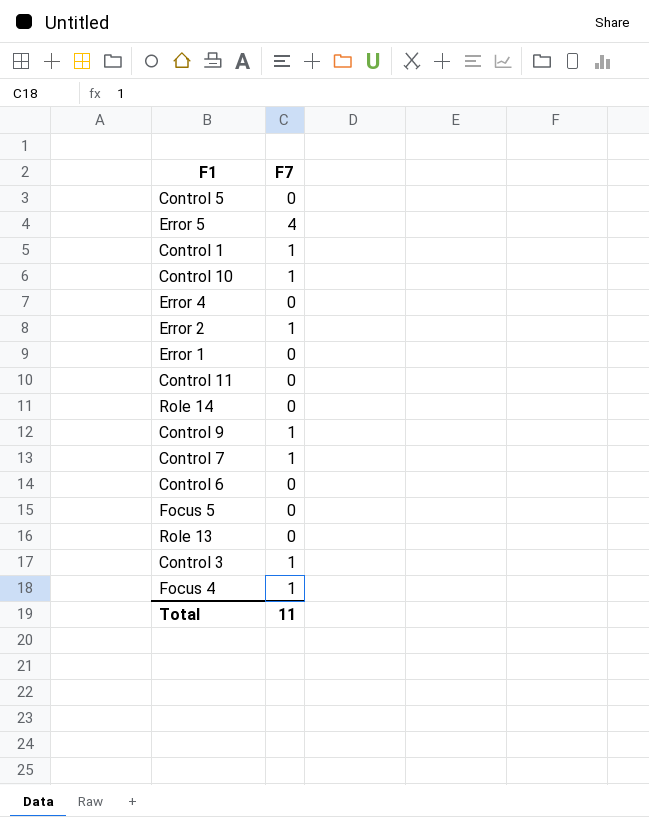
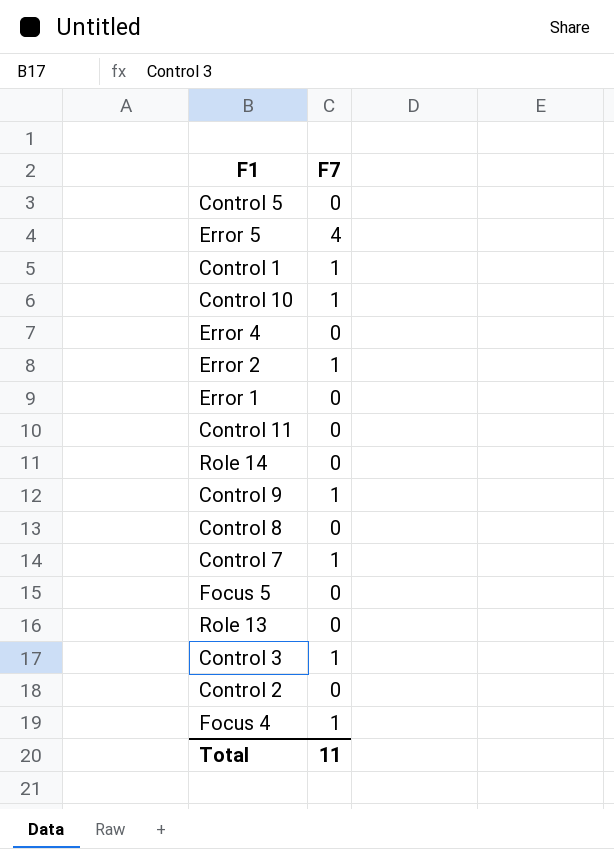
row Control 6: 0 -> none
row Control 8: none -> 0
row Control 2: none -> 0

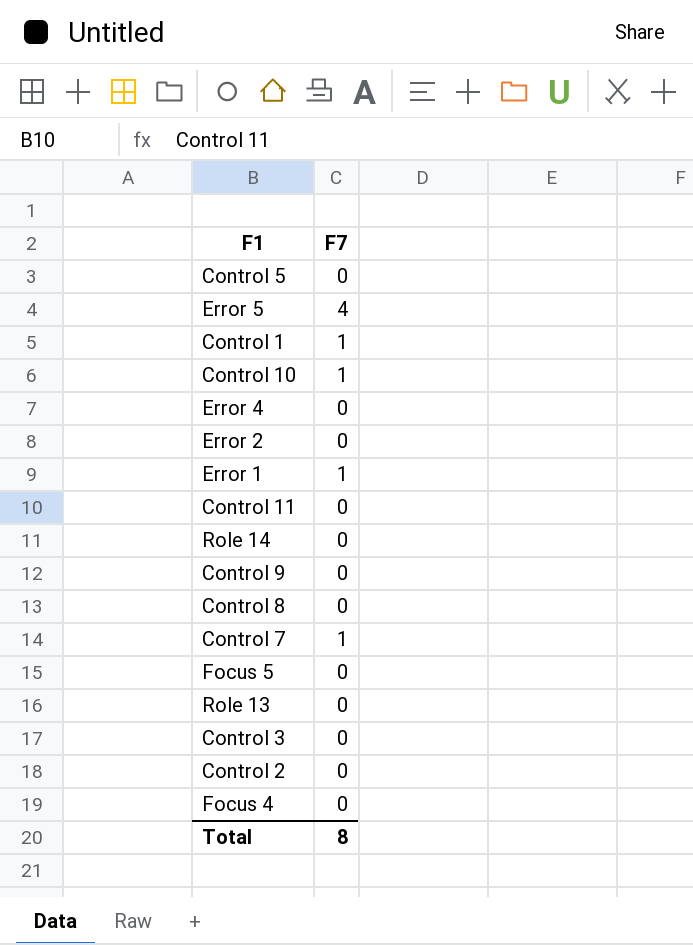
Error 2 | F7: 1 -> 0
Error 1 | F7: 0 -> 1
Control 9 | F7: 1 -> 0
Control 3 | F7: 1 -> 0
Focus 4 | F7: 1 -> 0
Total | F7: 11 -> 8

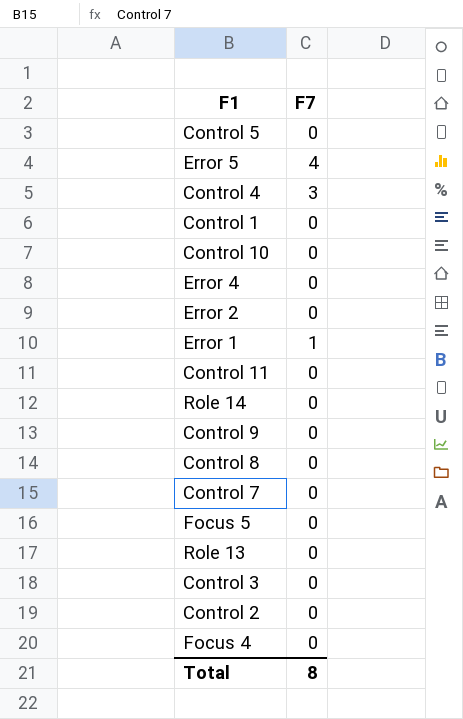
row Control 4: none -> 3
Control 1 | F7: 1 -> 0
Control 10 | F7: 1 -> 0
Control 7 | F7: 1 -> 0

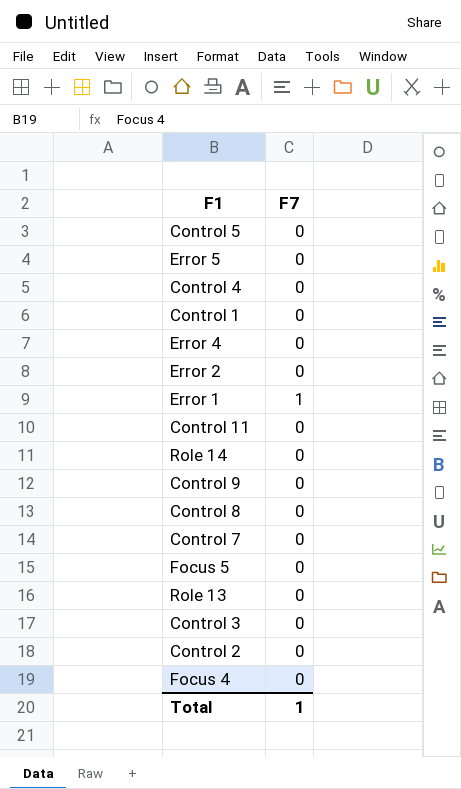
row Control 10: 0 -> none
Error 5 | F7: 4 -> 0
Control 4 | F7: 3 -> 0
Total | F7: 8 -> 1

